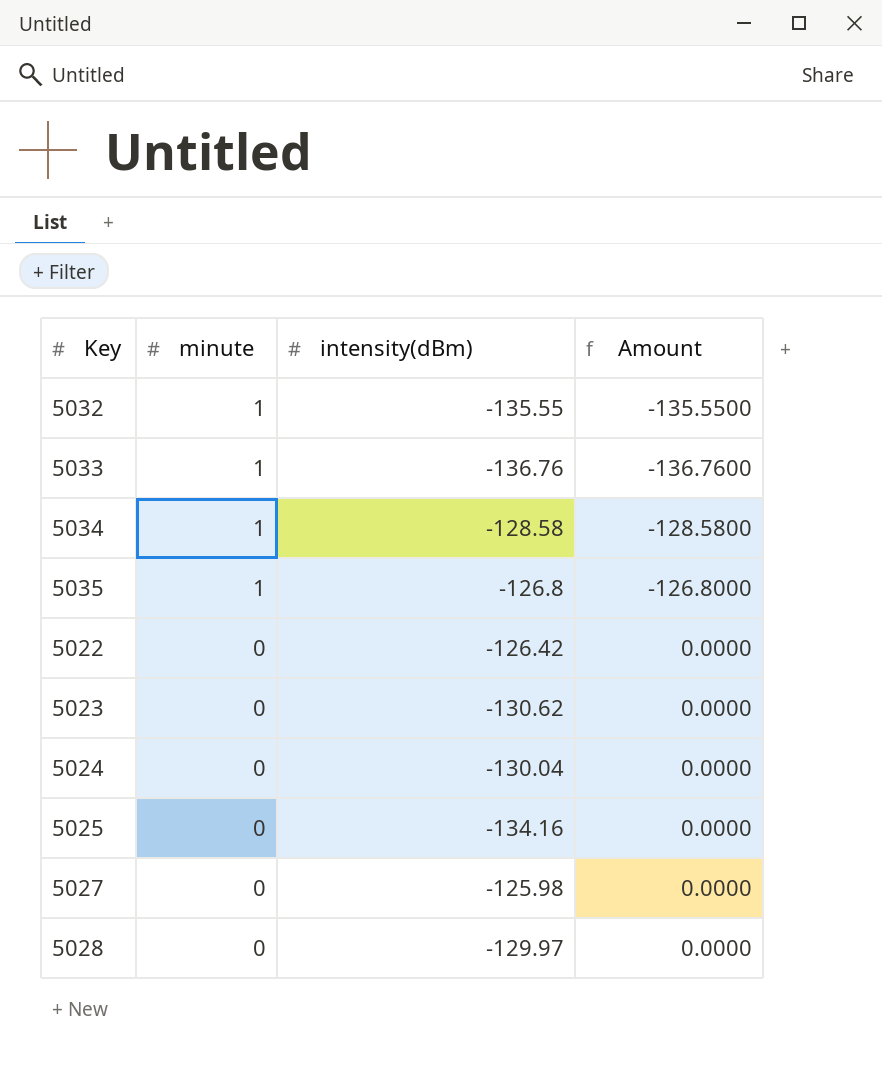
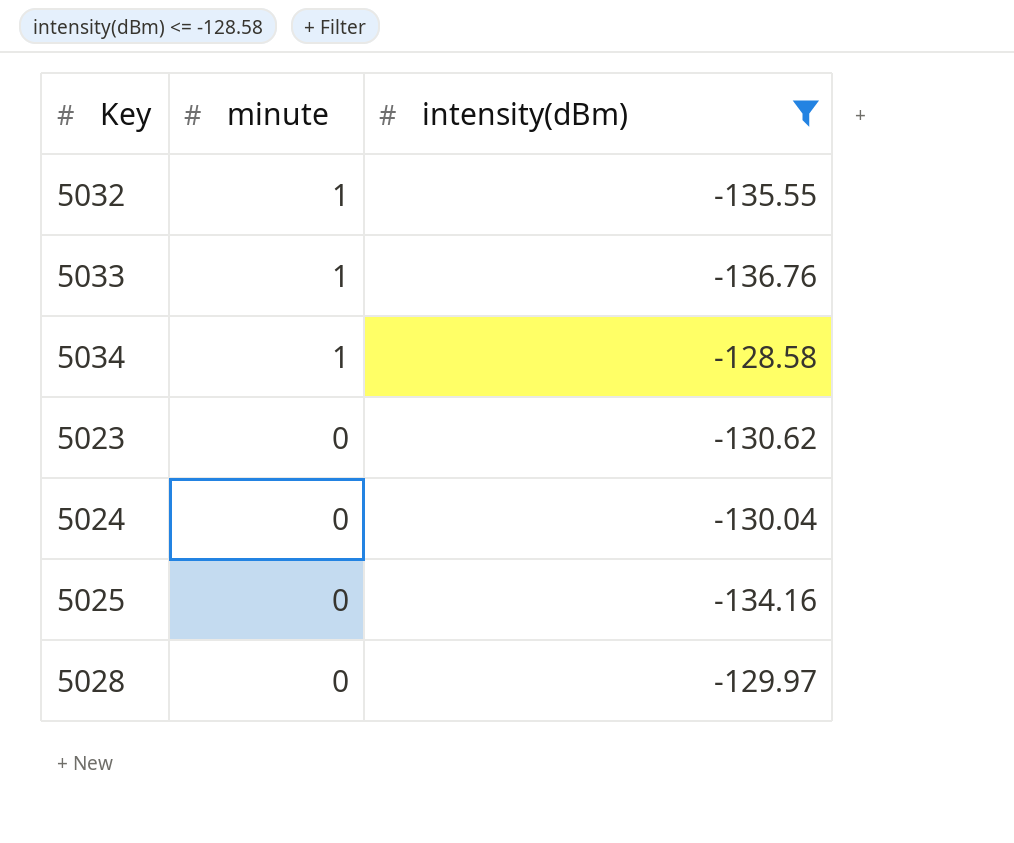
filter: none -> intensity(dBm) <= -128.58
column Amount | formula: [minute] * [intensity(dBm)] -> none

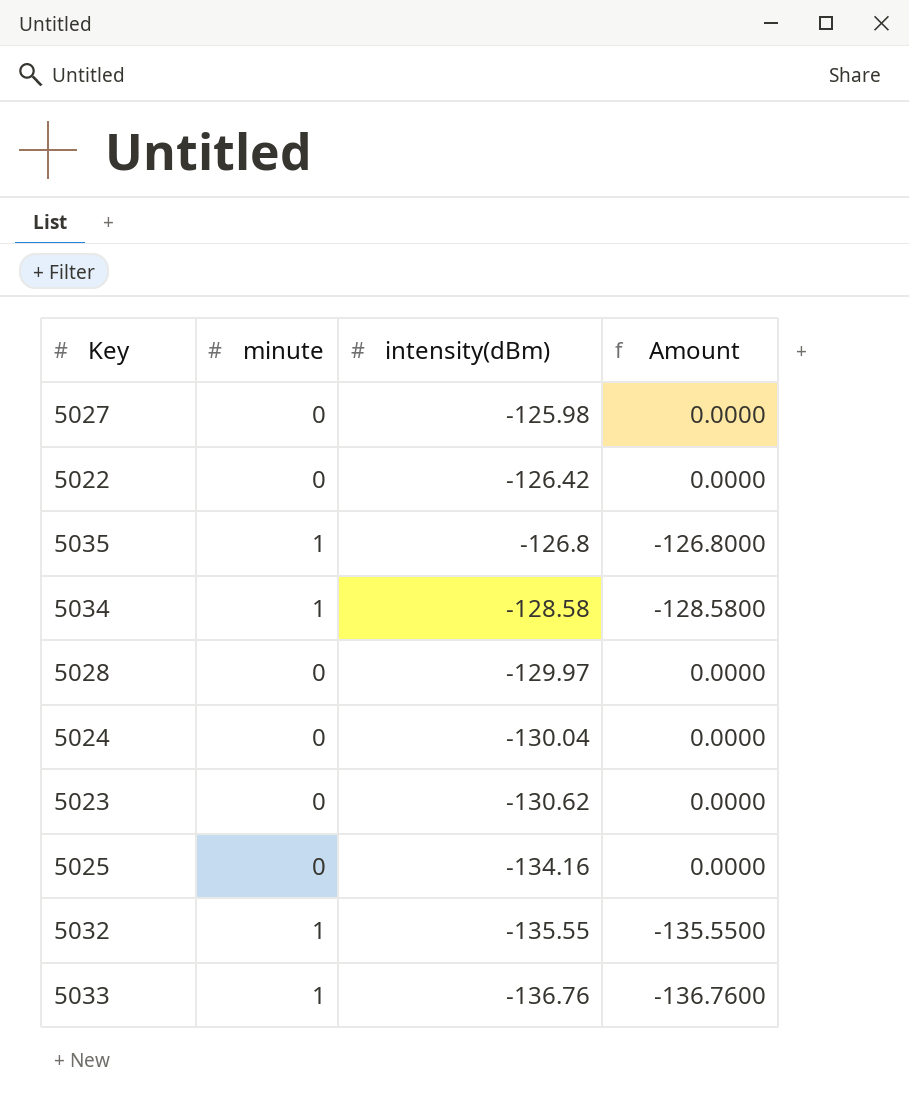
filter: intensity(dBm) <= -128.58 -> none
row order: minute descending -> intensity(dBm) descending
column Amount | formula: none -> [minute] * [intensity(dBm)]

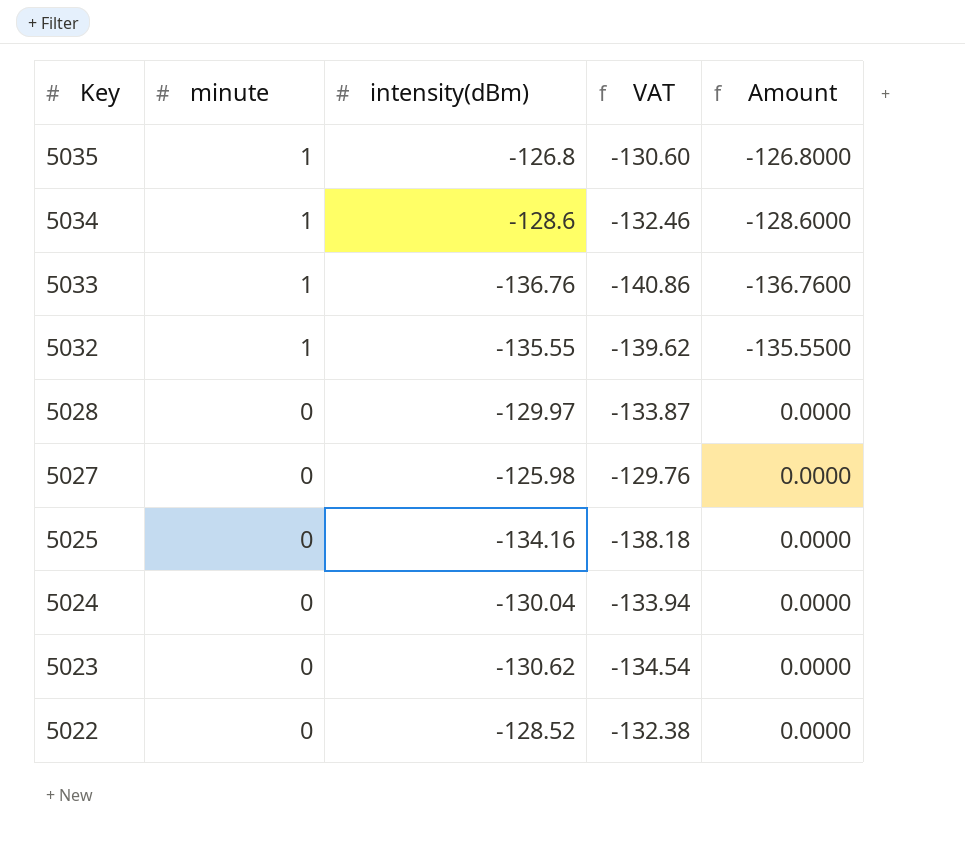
row order: intensity(dBm) descending -> Key descending
column VAT | formula: none -> [intensity(dBm)] * 1.03
5034 | intensity(dBm): -128.58 -> -128.6
5034 | Amount: -128.5800 -> -128.6000
5022 | intensity(dBm): -126.42 -> -128.52

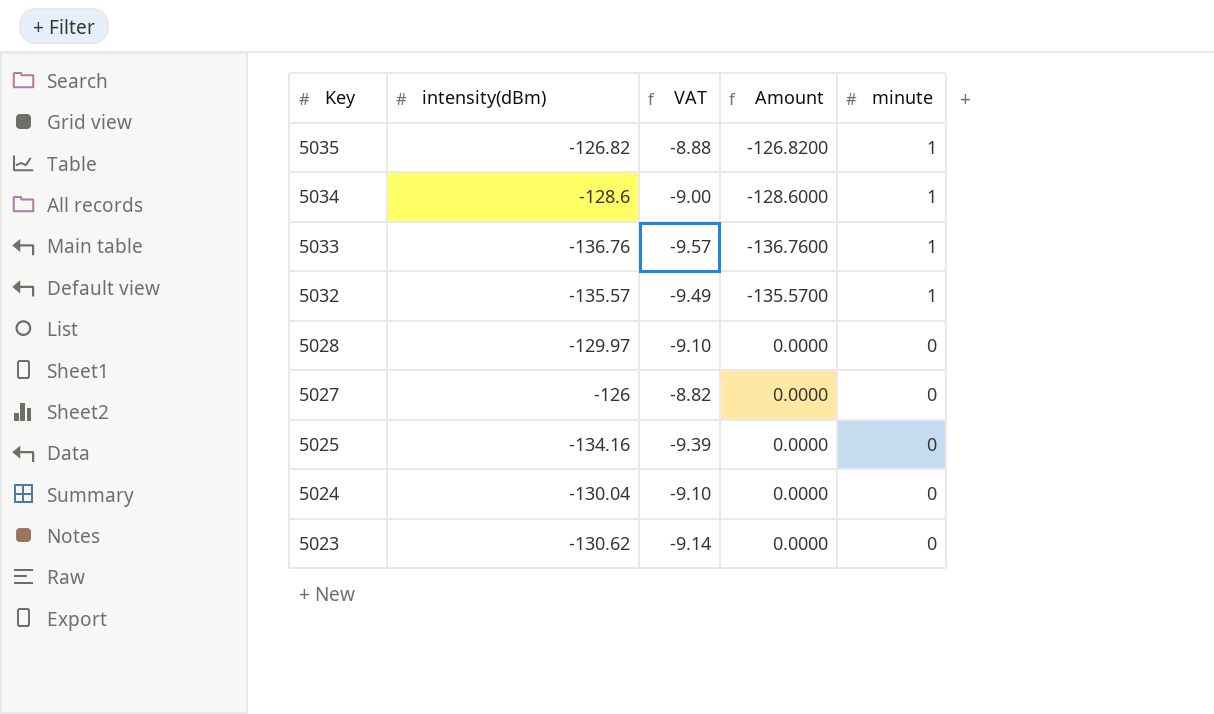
column VAT | formula: [intensity(dBm)] * 1.03 -> [intensity(dBm)] * 0.07
column minute | position: 2 -> 5
row 5022: 0 | -128.52 | -132.38 | 0.0000 -> none
5035 | intensity(dBm): -126.8 -> -126.82
5035 | Amount: -126.8000 -> -126.8200
5032 | intensity(dBm): -135.55 -> -135.57
5032 | Amount: -135.5500 -> -135.5700
5027 | intensity(dBm): -125.98 -> -126

